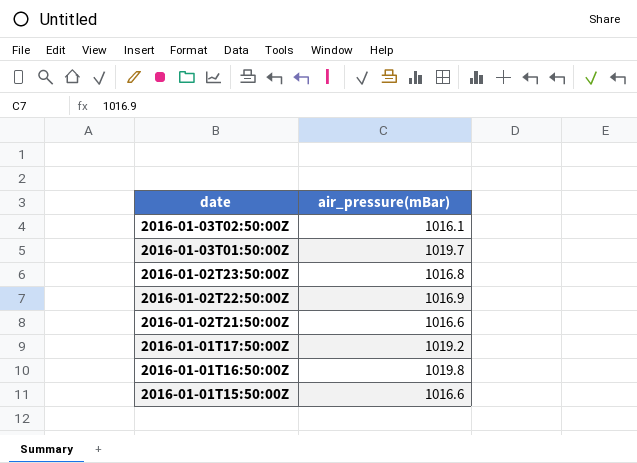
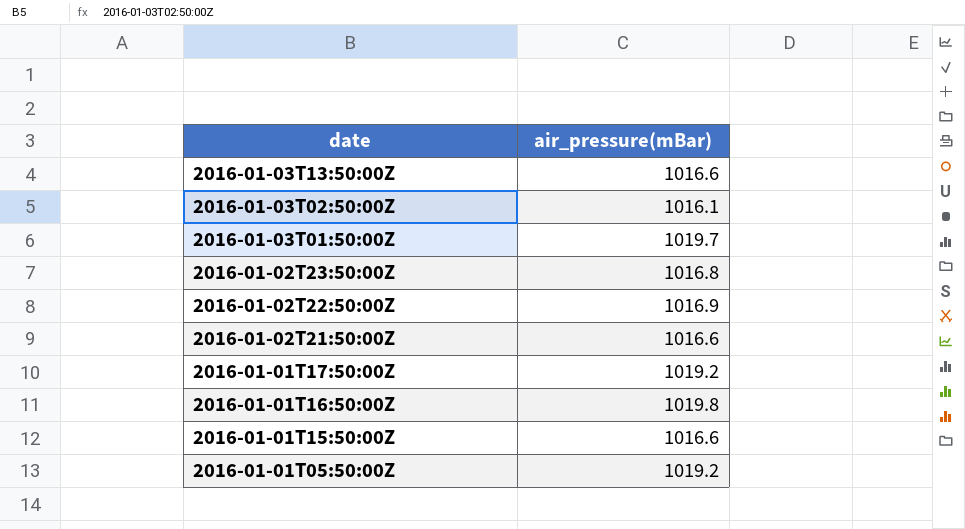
row 2016-01-03T13:50:00Z: none -> 1016.6
row 2016-01-01T05:50:00Z: none -> 1019.2

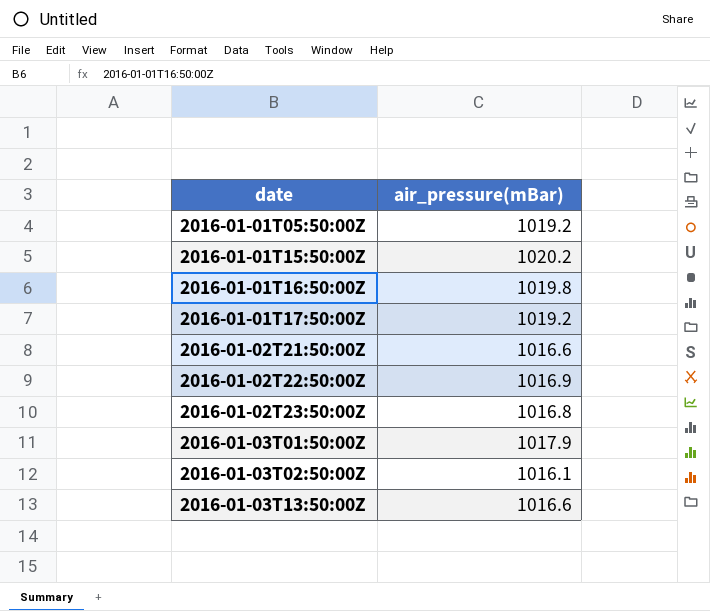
row order: date descending -> date ascending
2016-01-01T15:50:00Z | air_pressure(mBar): 1016.6 -> 1020.2
2016-01-03T01:50:00Z | air_pressure(mBar): 1019.7 -> 1017.9

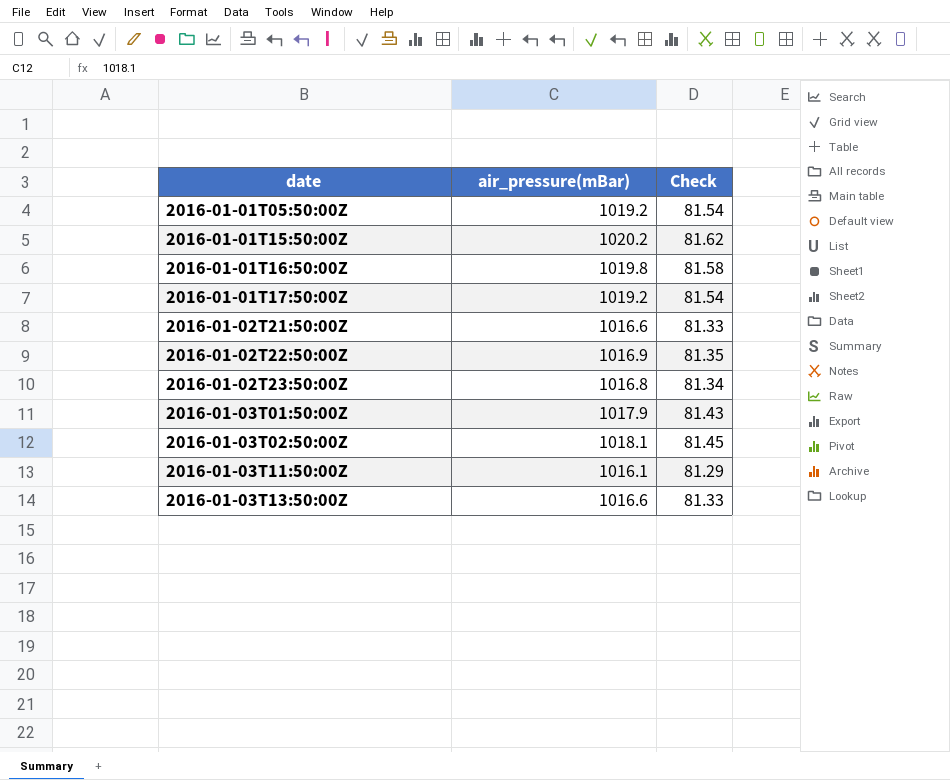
column Check | formula: none -> [air_pressure(mBar)] * 0.08
2016-01-03T02:50:00Z | air_pressure(mBar): 1016.1 -> 1018.1
row 2016-01-03T11:50:00Z: none -> 1016.1 | 81.29

